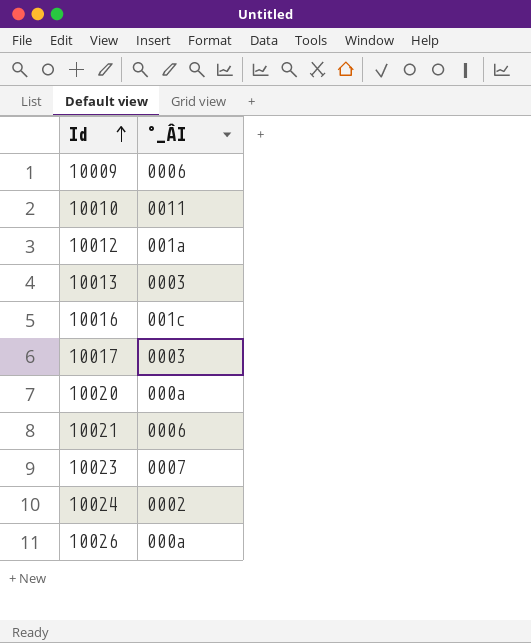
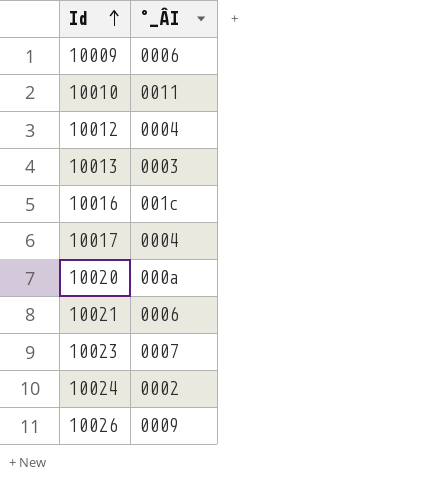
10012 | °_ÂI: 001a -> 0004
10017 | °_ÂI: 0003 -> 0004
10026 | °_ÂI: 000a -> 0009

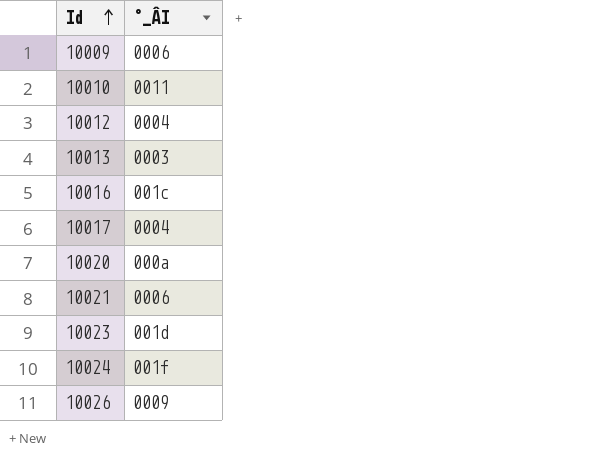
10023 | °_ÂI: 0007 -> 001d
10024 | °_ÂI: 0002 -> 001f

